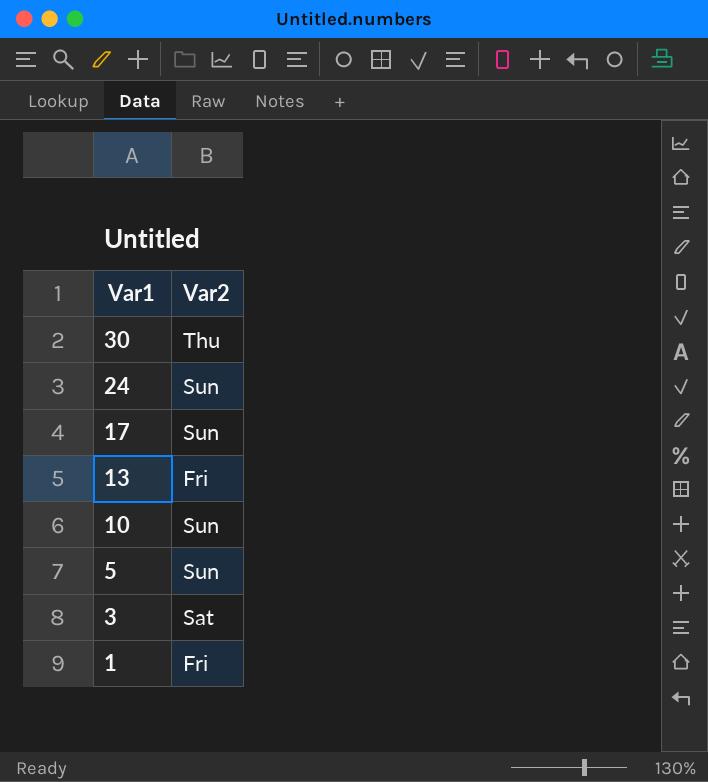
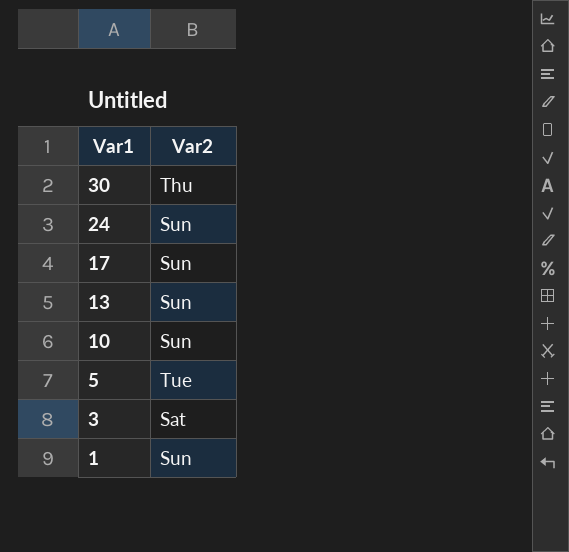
13 | Var2: Fri -> Sun
5 | Var2: Sun -> Tue
1 | Var2: Fri -> Sun

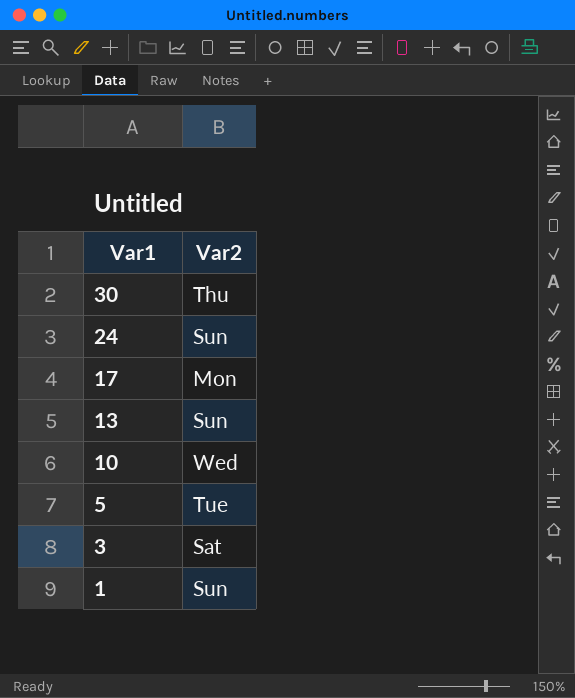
17 | Var2: Sun -> Mon
10 | Var2: Sun -> Wed

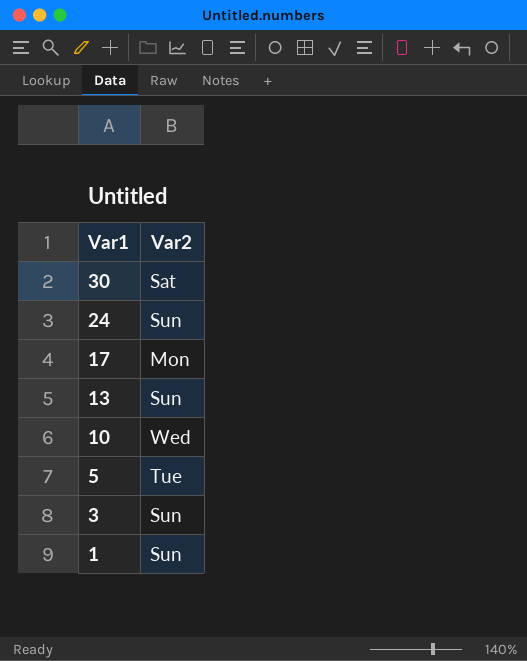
30 | Var2: Thu -> Sat
3 | Var2: Sat -> Sun

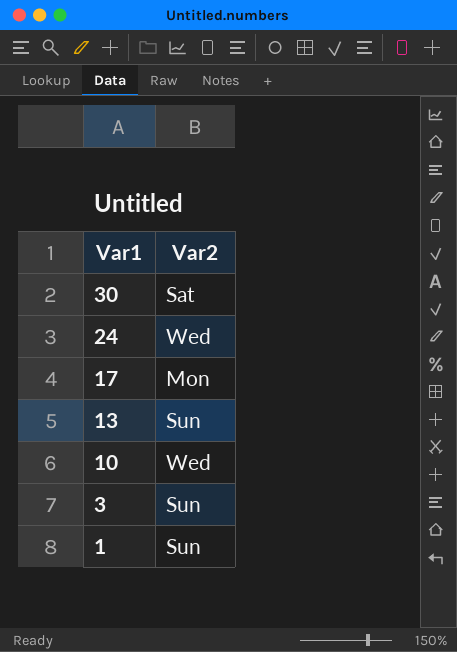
row 5: Tue -> none
24 | Var2: Sun -> Wed

